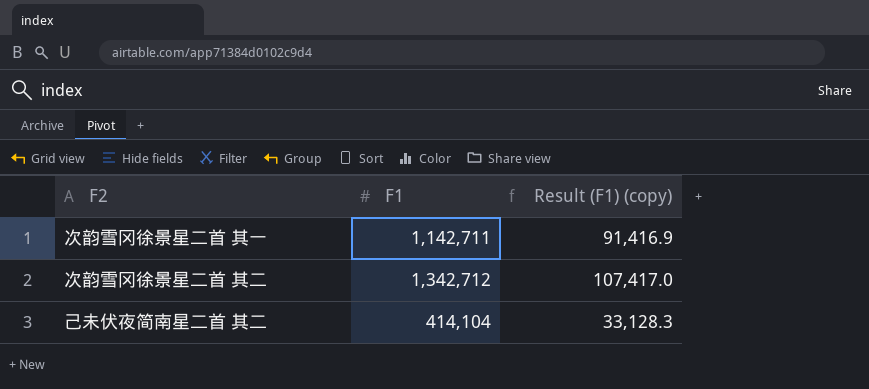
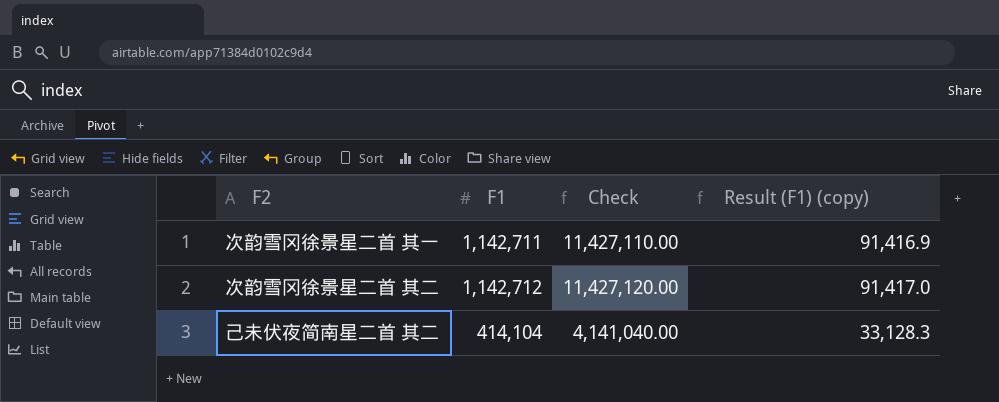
column Check | formula: none -> [F1] * 10
次韵雪冈徐景星二首 其二 | F1: 1,342,712 -> 1,142,712
次韵雪冈徐景星二首 其二 | Result (F1) (copy): 107,417.0 -> 91,417.0

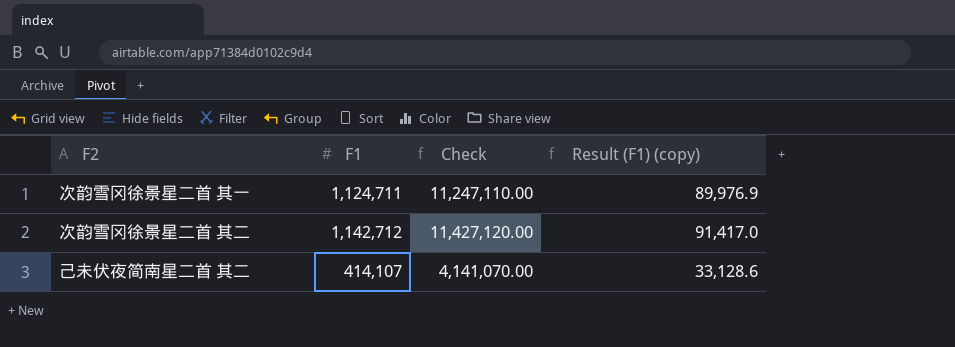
次韵雪冈徐景星二首 其一 | F1: 1,142,711 -> 1,124,711
次韵雪冈徐景星二首 其一 | Check: 11,427,110.00 -> 11,247,110.00
次韵雪冈徐景星二首 其一 | Result (F1) (copy): 91,416.9 -> 89,976.9
己未伏夜简南星二首 其二 | F1: 414,104 -> 414,107
己未伏夜简南星二首 其二 | Check: 4,141,040.00 -> 4,141,070.00
己未伏夜简南星二首 其二 | Result (F1) (copy): 33,128.3 -> 33,128.6

